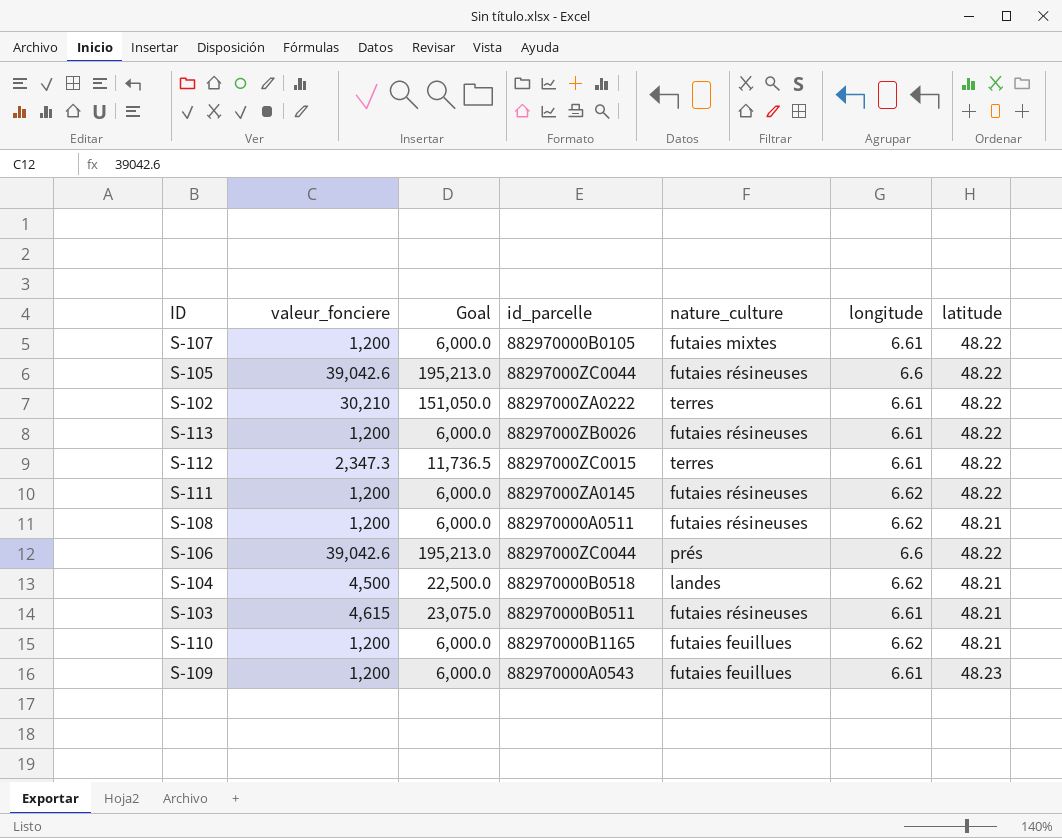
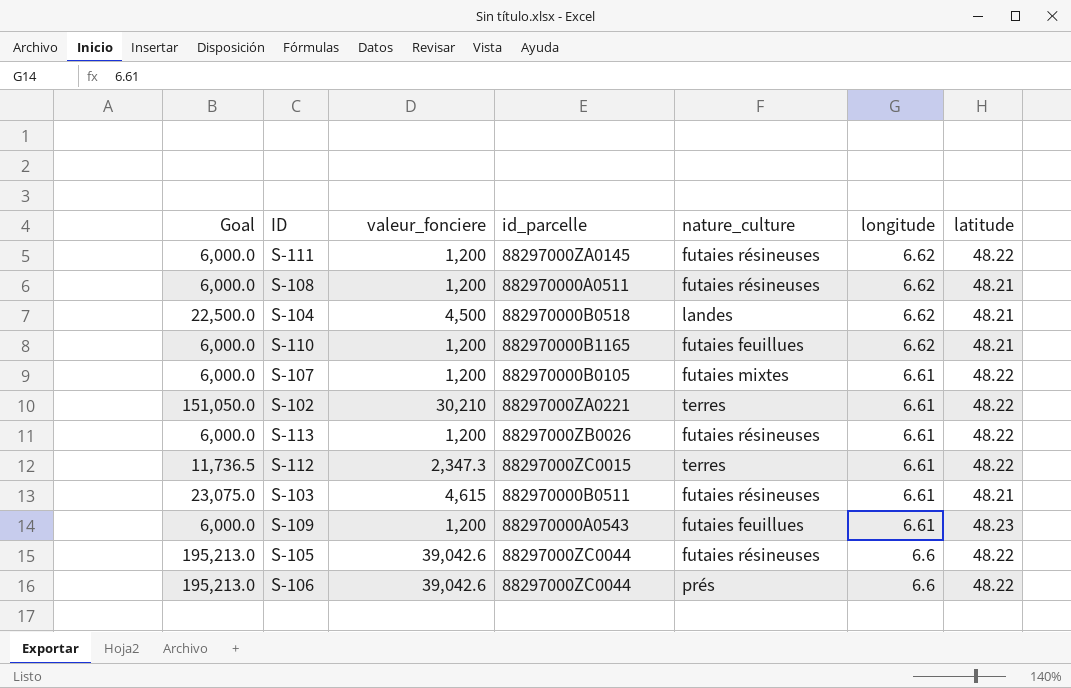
row order: none -> longitude descending
column Goal | position: 3 -> 1
S-102 | id_parcelle: 88297000ZA0222 -> 88297000ZA0221

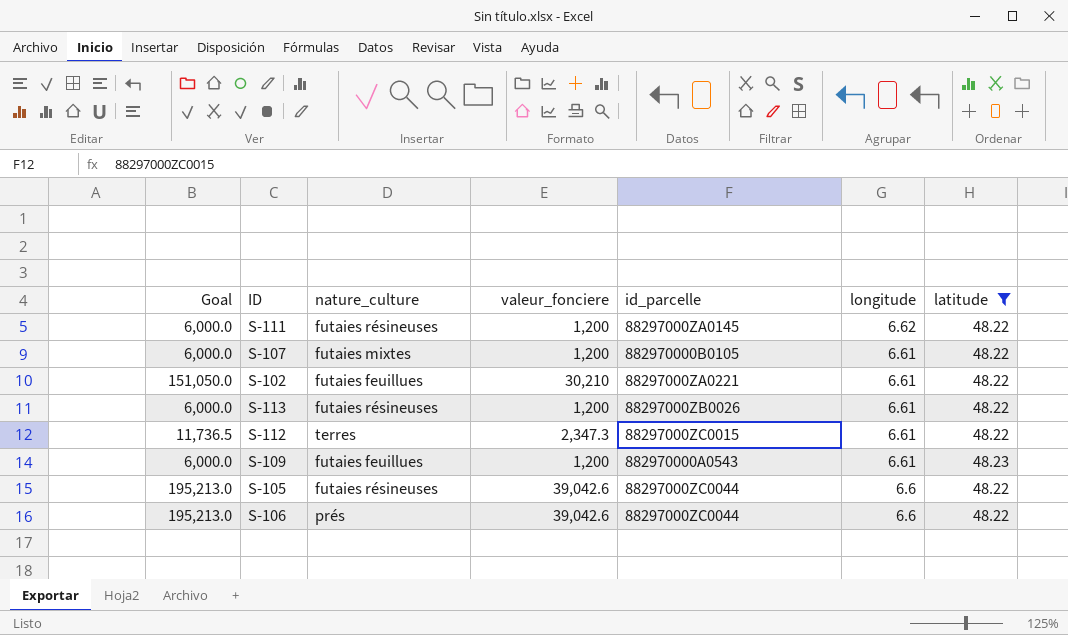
filter: none -> latitude != 48.21
column nature_culture | position: 5 -> 3
S-102 | nature_culture: terres -> futaies feuillues

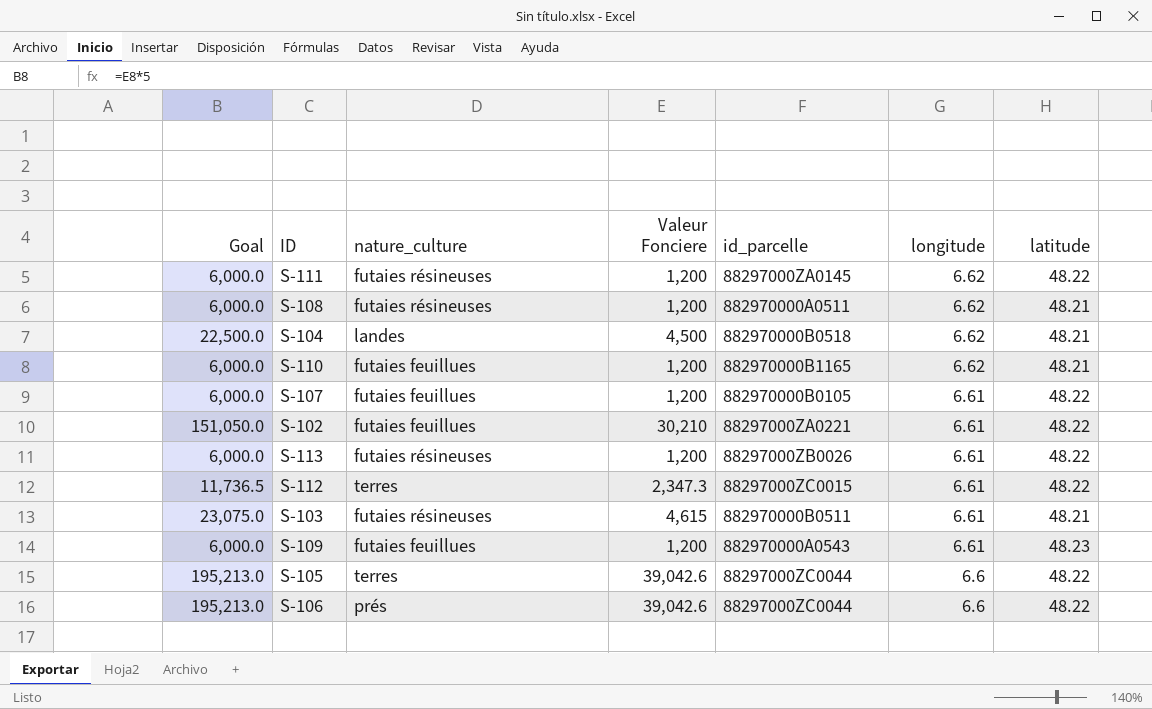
filter: latitude != 48.21 -> none
column name: valeur_fonciere -> Valeur Fonciere
S-107 | nature_culture: futaies mixtes -> futaies feuillues
S-105 | nature_culture: futaies résineuses -> terres

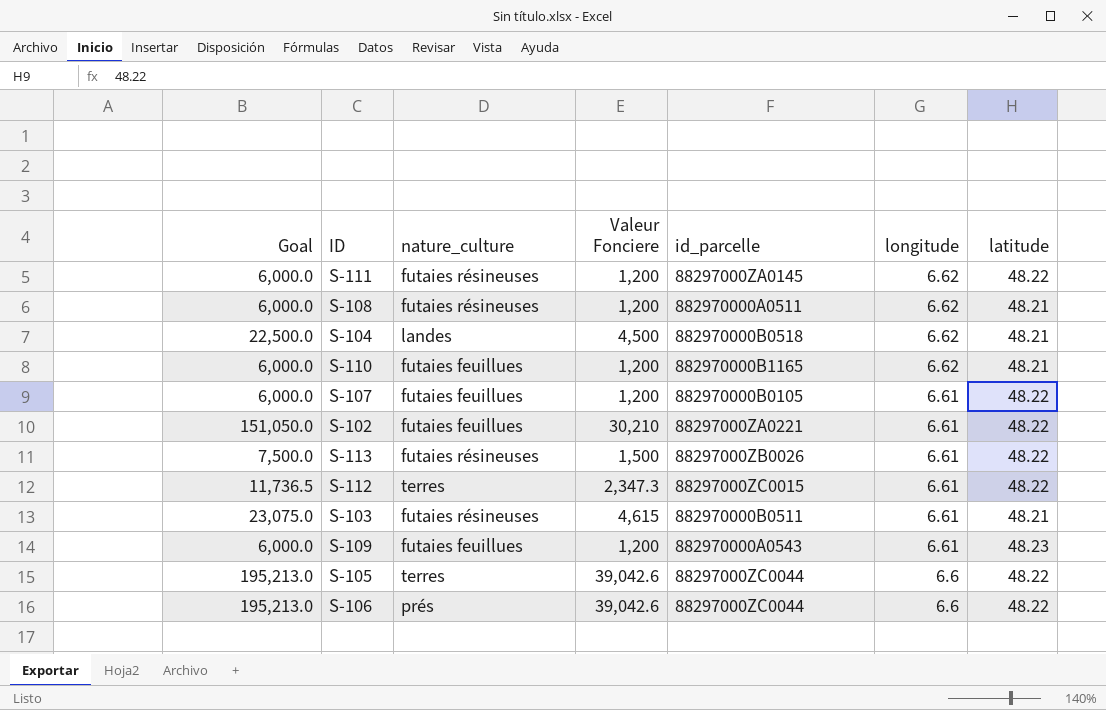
S-113 | Goal: 6,000.0 -> 7,500.0
S-113 | Valeur Fonciere: 1,200 -> 1,500

